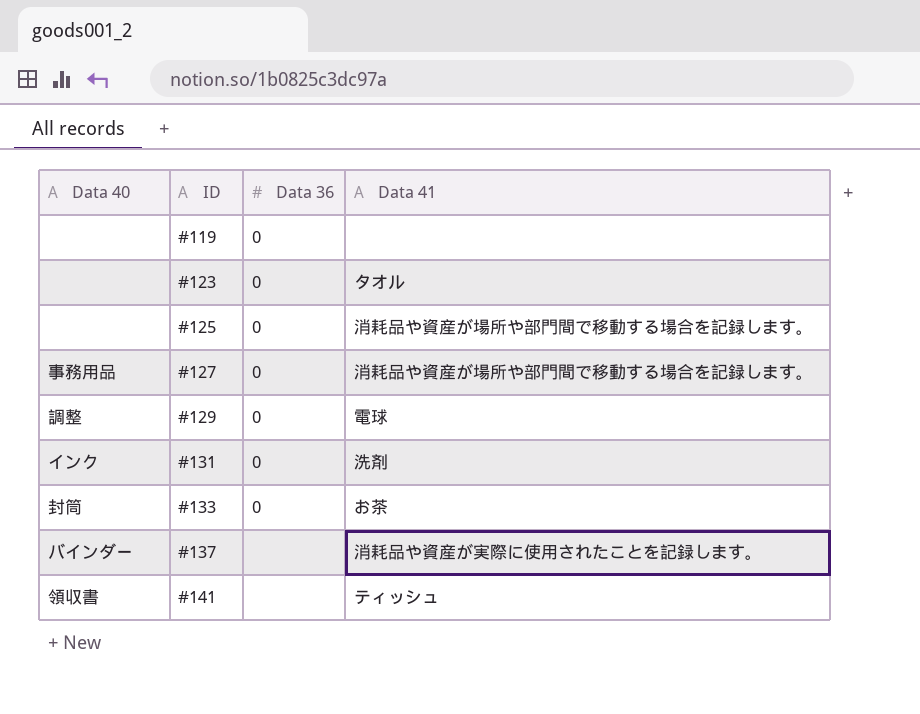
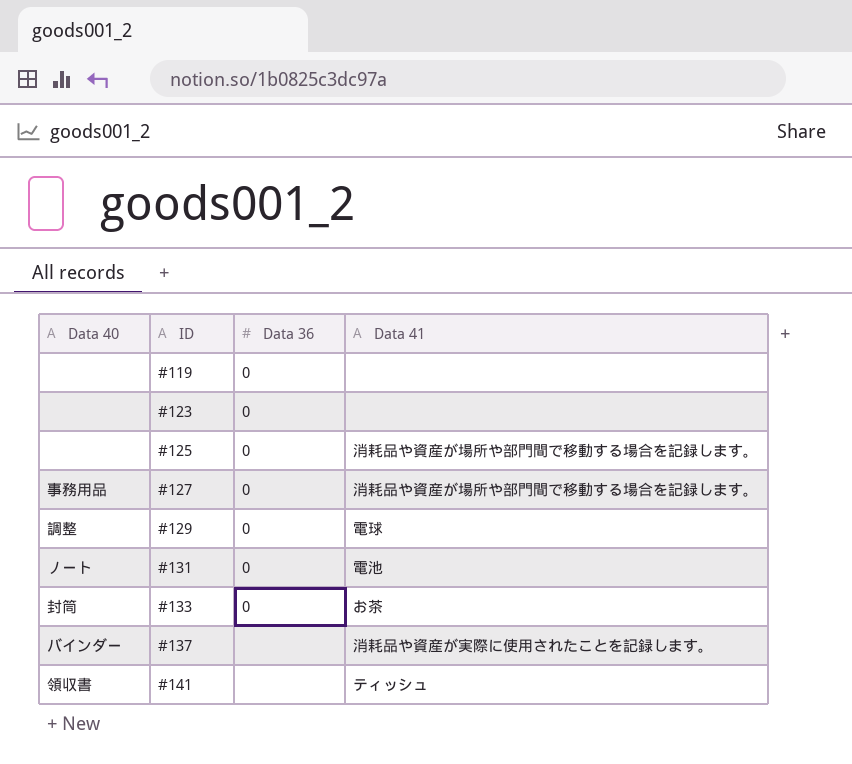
#123 | Data 41: タオル -> none
#131 | Data 40: インク -> ノート
#131 | Data 41: 洗剤 -> 電池

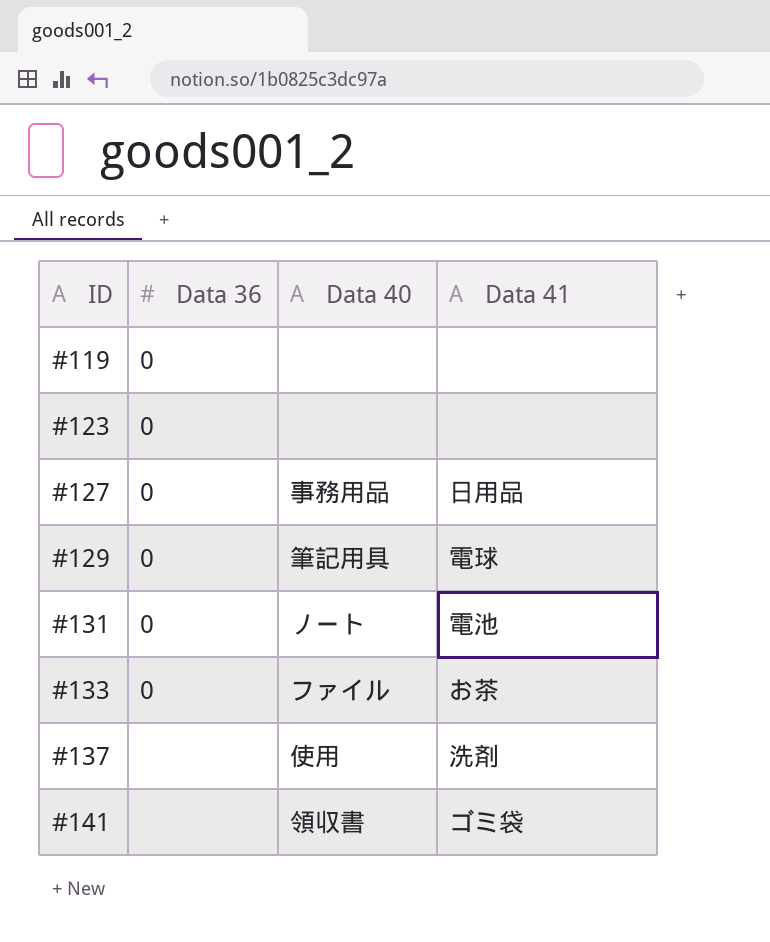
column Data 40 | position: 1 -> 3
row #125: none | 0 | 消耗品や資産が場所や部門間で移動する場合を記録します。 -> none
#127 | Data 41: 消耗品や資産が場所や部門間で移動する場合を記録します。 -> 日用品
#129 | Data 40: 調整 -> 筆記用具
#133 | Data 40: 封筒 -> ファイル
#137 | Data 40: バインダー -> 使用
#137 | Data 41: 消耗品や資産が実際に使用されたことを記録します。 -> 洗剤
#141 | Data 41: ティッシュ -> ゴミ袋

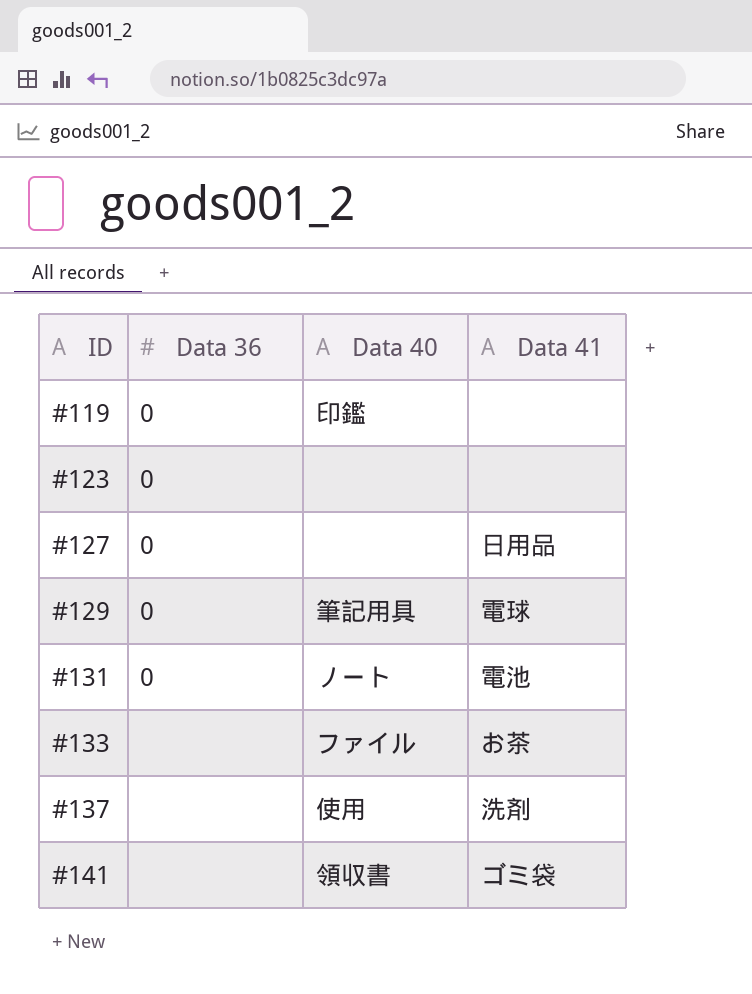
#119 | Data 40: none -> 印鑑
#127 | Data 40: 事務用品 -> none
#133 | Data 36: 0 -> none

